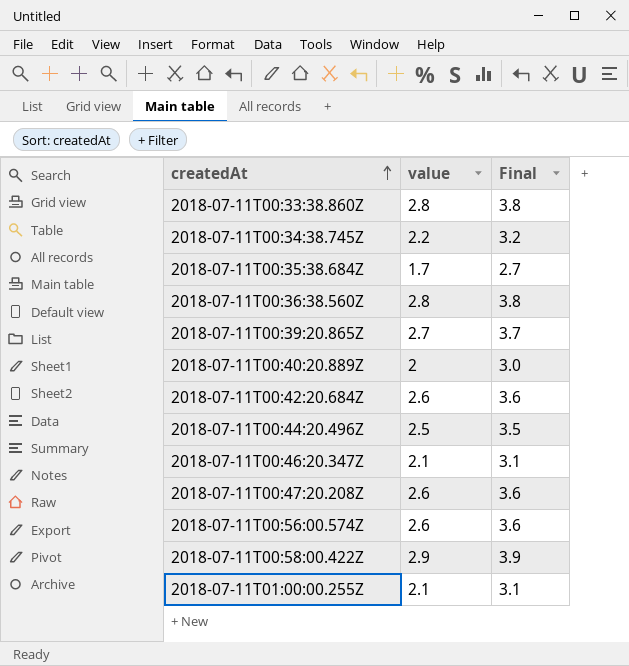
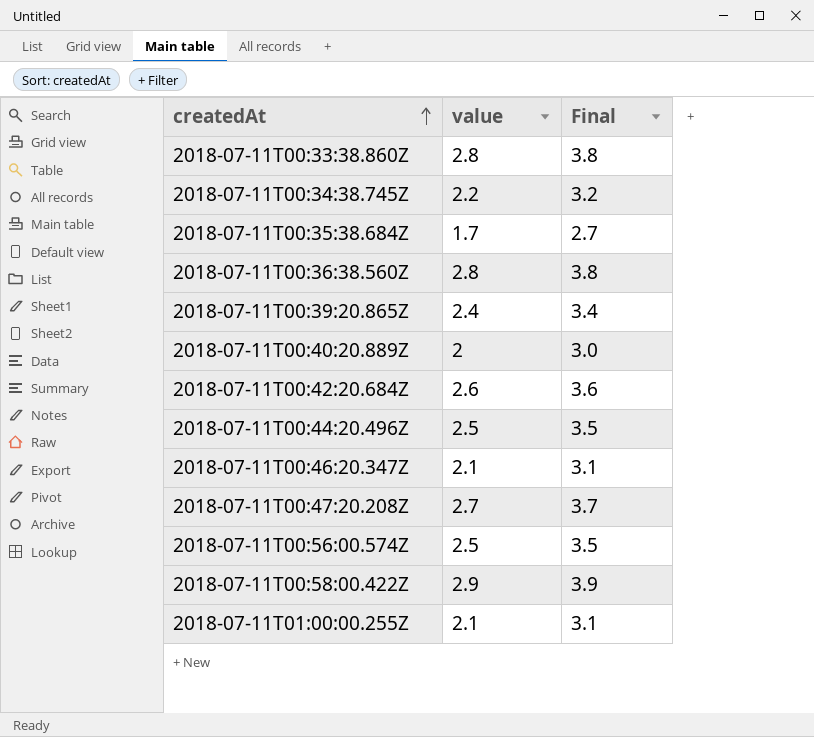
2018-07-11T00:39:20.865Z | value: 2.7 -> 2.4
2018-07-11T00:39:20.865Z | Final: 3.7 -> 3.4
2018-07-11T00:47:20.208Z | value: 2.6 -> 2.7
2018-07-11T00:47:20.208Z | Final: 3.6 -> 3.7
2018-07-11T00:56:00.574Z | value: 2.6 -> 2.5
2018-07-11T00:56:00.574Z | Final: 3.6 -> 3.5

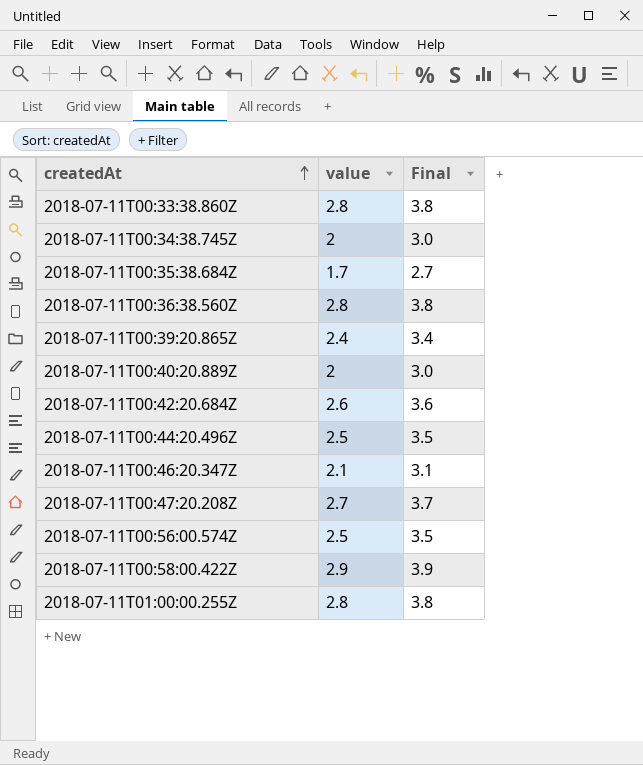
2018-07-11T00:34:38.745Z | value: 2.2 -> 2
2018-07-11T00:34:38.745Z | Final: 3.2 -> 3.0
2018-07-11T01:00:00.255Z | value: 2.1 -> 2.8
2018-07-11T01:00:00.255Z | Final: 3.1 -> 3.8

